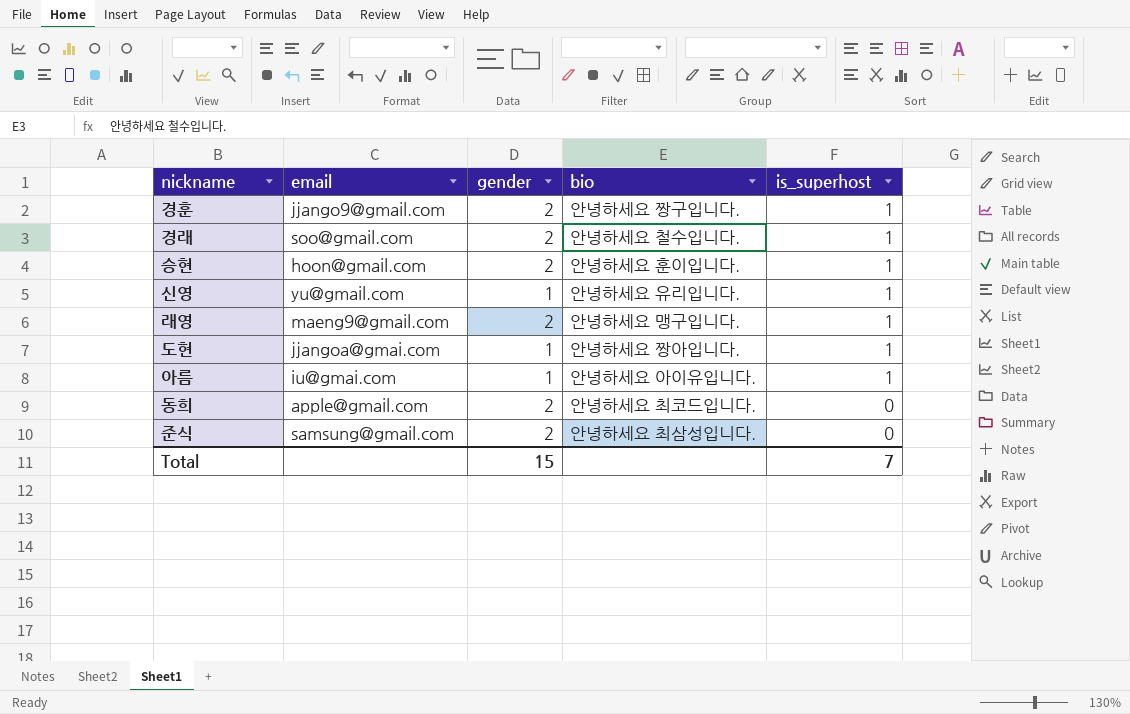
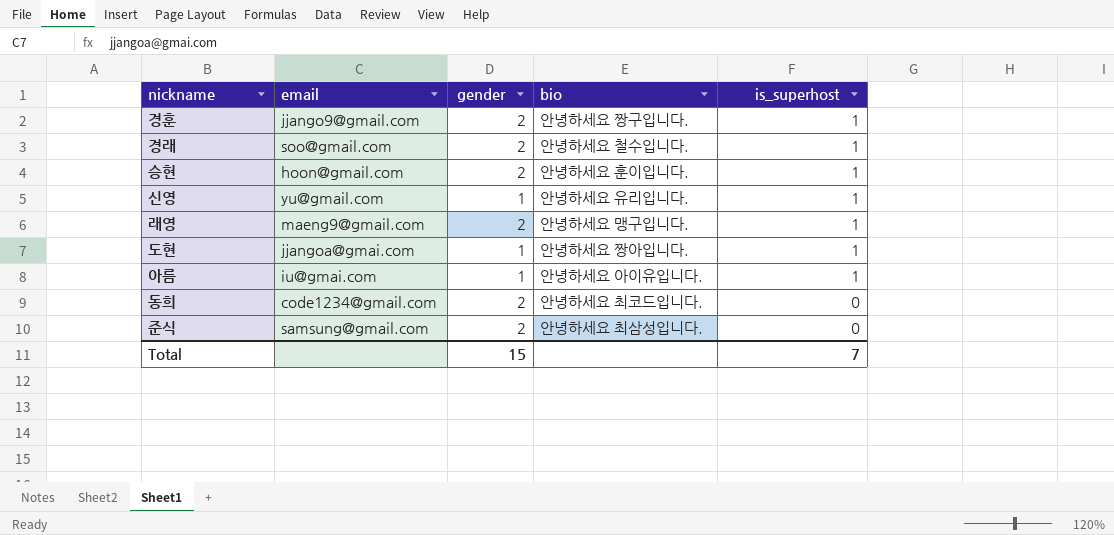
동희 | email: apple@gmail.com -> code1234@gmail.com

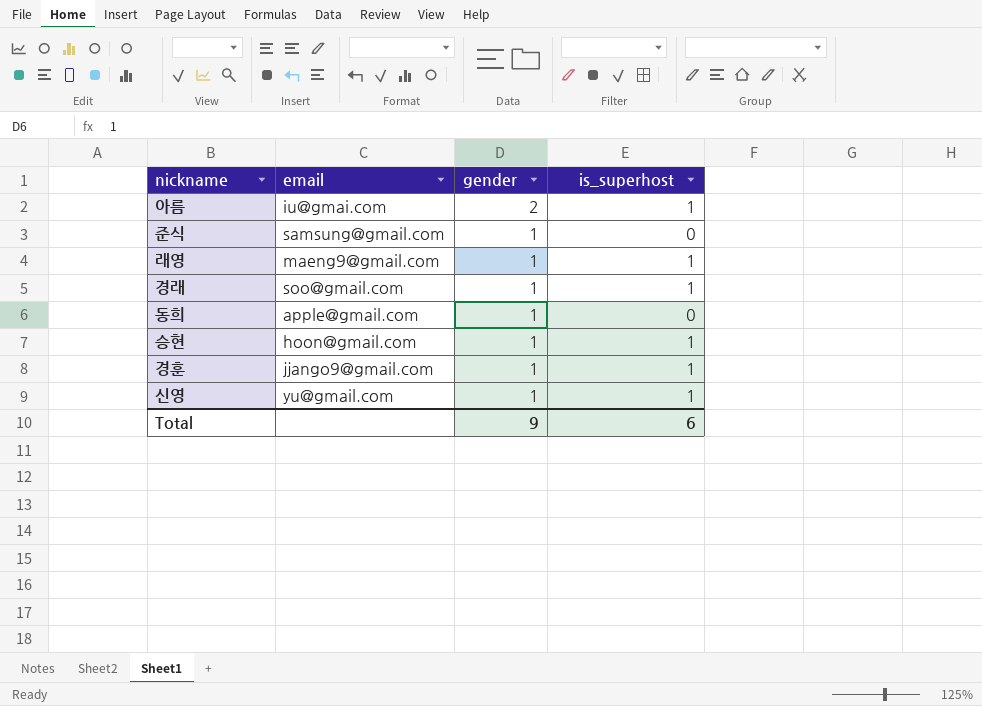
row order: is_superhost descending -> gender descending
column bio | position: 4 -> none
row 도현: jjangoa@gmai.com | 1 | 안녕하세요 짱아입니다. | 1 -> none
아름 | gender: 1 -> 2
준식 | gender: 2 -> 1
래영 | gender: 2 -> 1
경래 | gender: 2 -> 1
동희 | email: code1234@gmail.com -> apple@gmail.com
동희 | gender: 2 -> 1
승현 | gender: 2 -> 1
경훈 | gender: 2 -> 1
Total | gender: 15 -> 9
Total | is_superhost: 7 -> 6

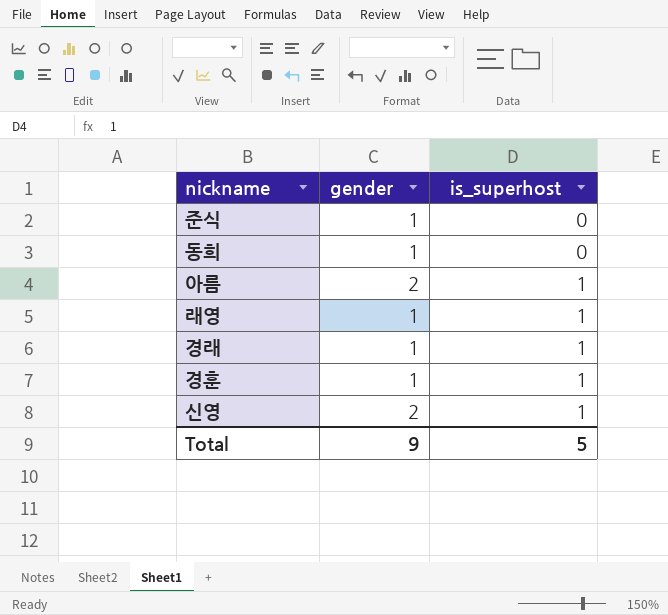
row order: gender descending -> is_superhost ascending
column email | position: 2 -> none
row 승현: hoon@gmail.com | 1 | 1 -> none
신영 | gender: 1 -> 2
Total | is_superhost: 6 -> 5

